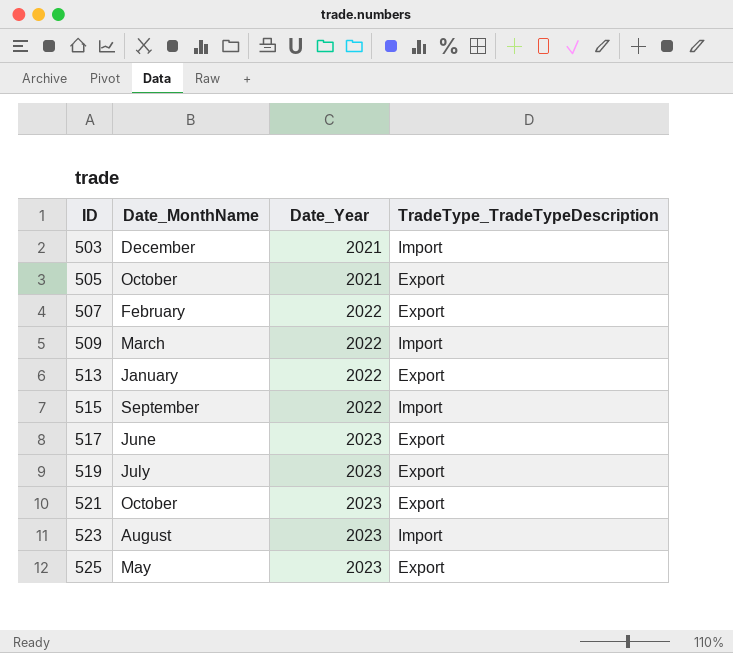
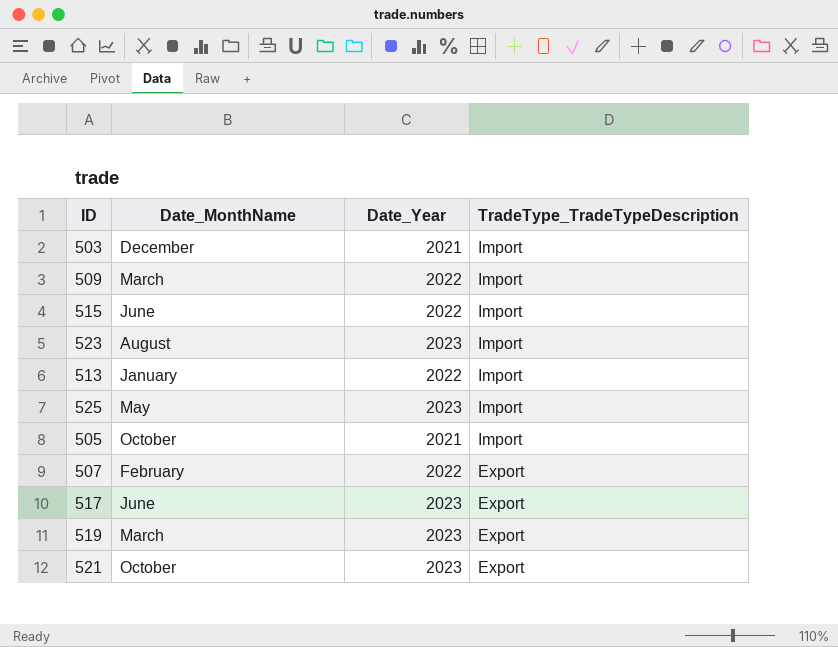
row order: ID ascending -> TradeType_TradeTypeDescription descending
515 | Date_MonthName: September -> June
513 | TradeType_TradeTypeDescription: Export -> Import
525 | TradeType_TradeTypeDescription: Export -> Import
505 | TradeType_TradeTypeDescription: Export -> Import
519 | Date_MonthName: July -> March

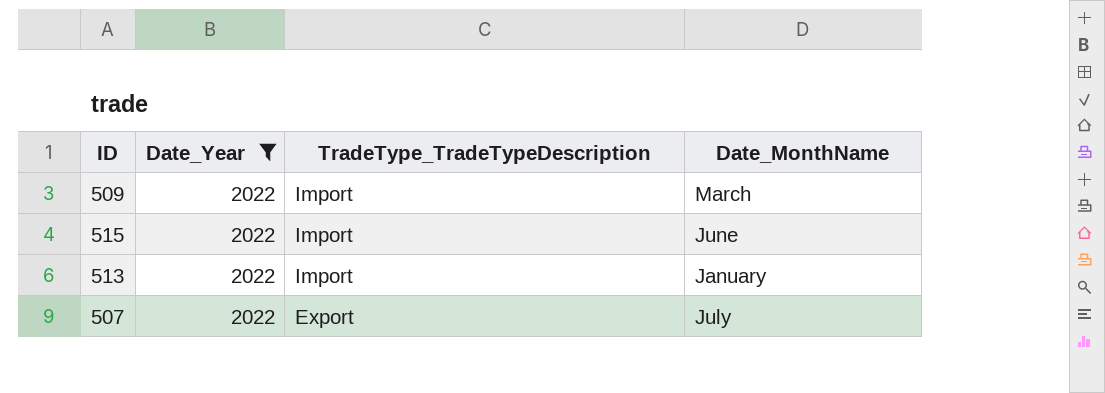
filter: none -> Date_Year = 2022
column Date_MonthName | position: 2 -> 4
507 | Date_MonthName: February -> July

